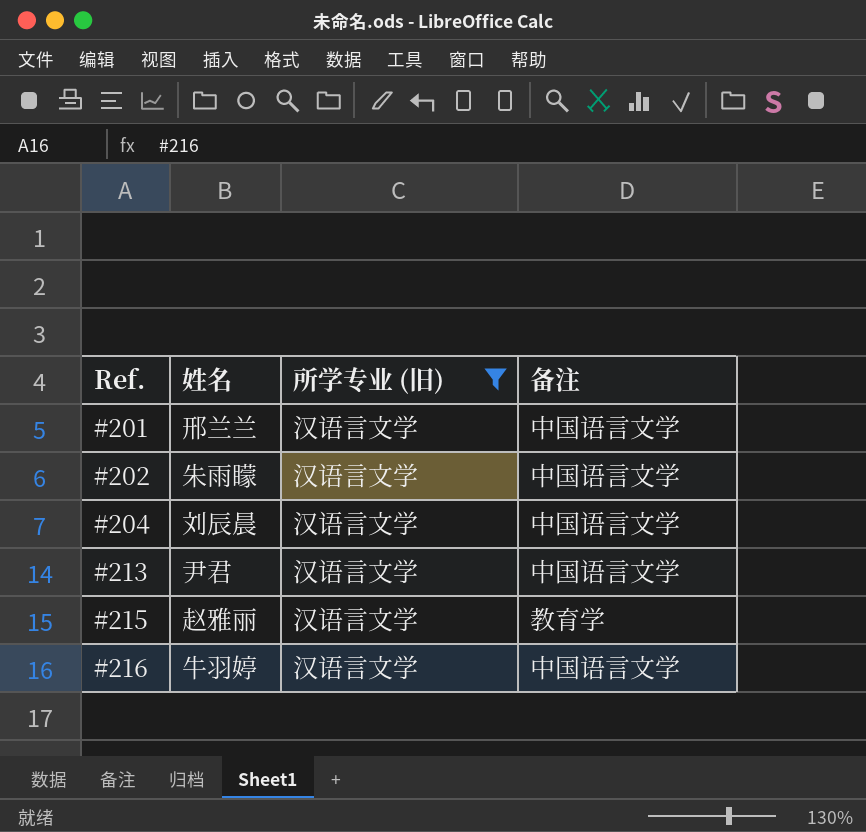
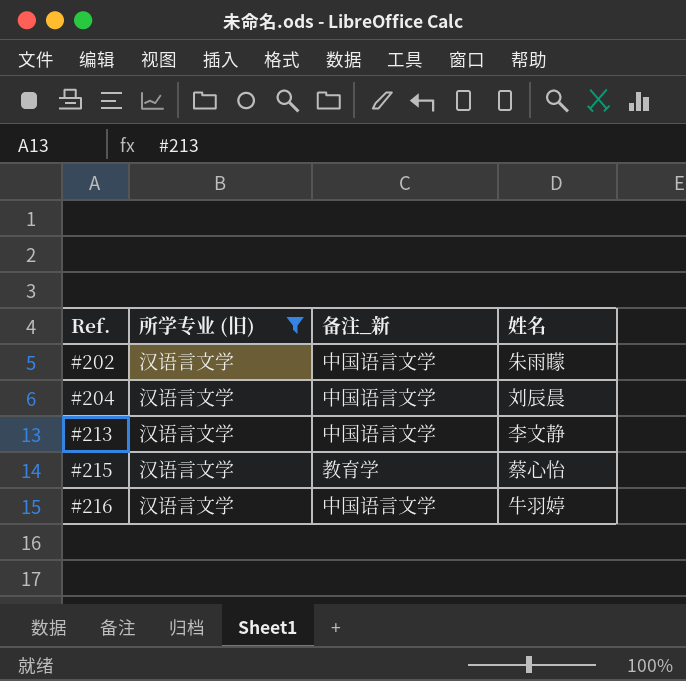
column name: 备注 -> 备注_新
column 姓名 | position: 2 -> 4
row #201: 邢兰兰 | 汉语言文学 | 中国语言文学 -> none
#213 | 姓名: 尹君 -> 李文静
#215 | 姓名: 赵雅丽 -> 蔡心怡

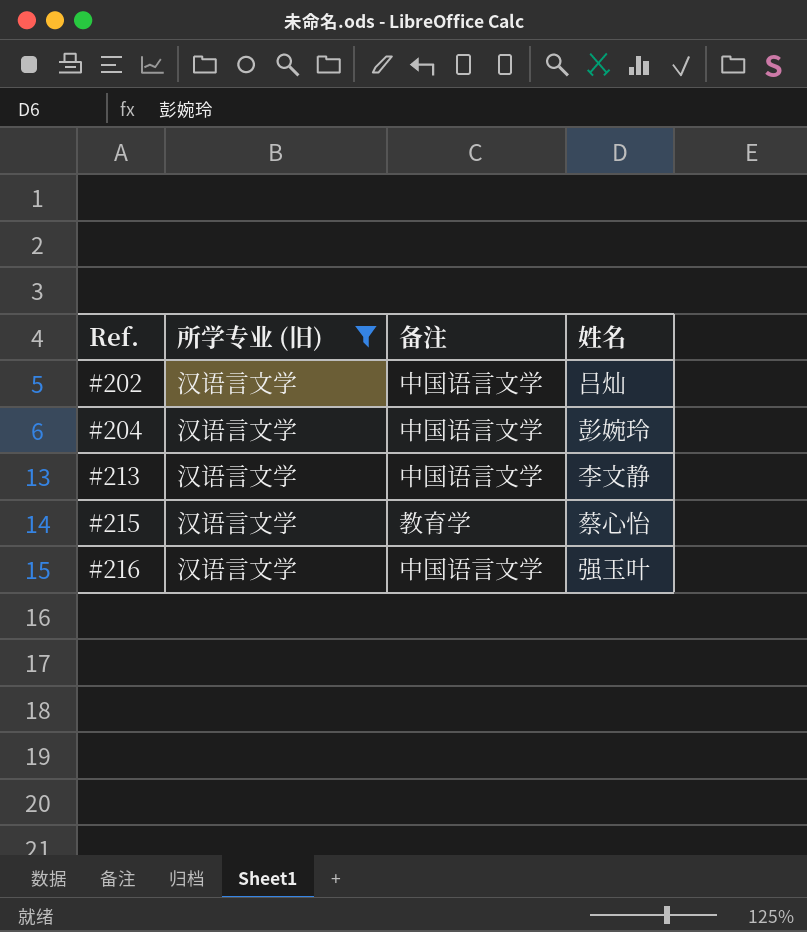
column name: 备注_新 -> 备注
#202 | 姓名: 朱雨矇 -> 吕灿
#204 | 姓名: 刘辰晨 -> 彭婉玲
#216 | 姓名: 牛羽婷 -> 强玉叶

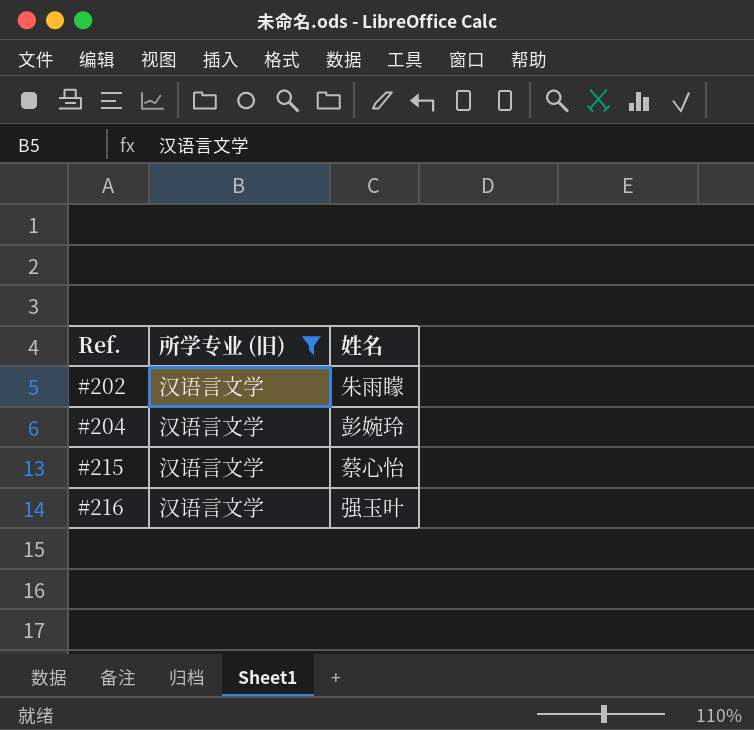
column 备注 | position: 3 -> none
row #213: 汉语言文学 | 中国语言文学 | 李文静 -> none
#202 | 姓名: 吕灿 -> 朱雨矇

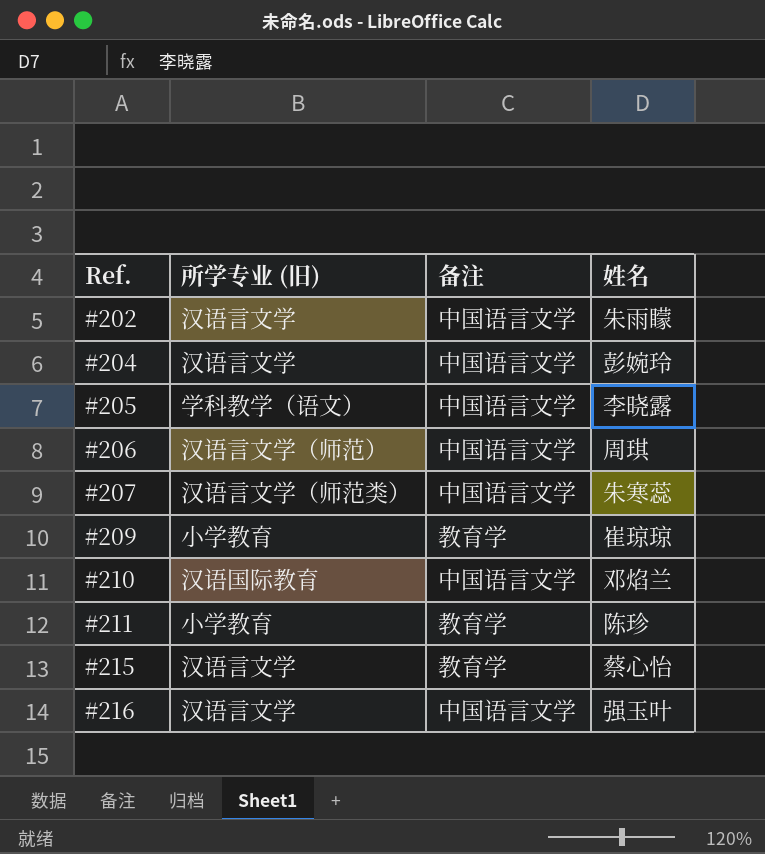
filter: 所学专业 (旧) = 汉语言文学 -> none
column 备注 | position: none -> 3

